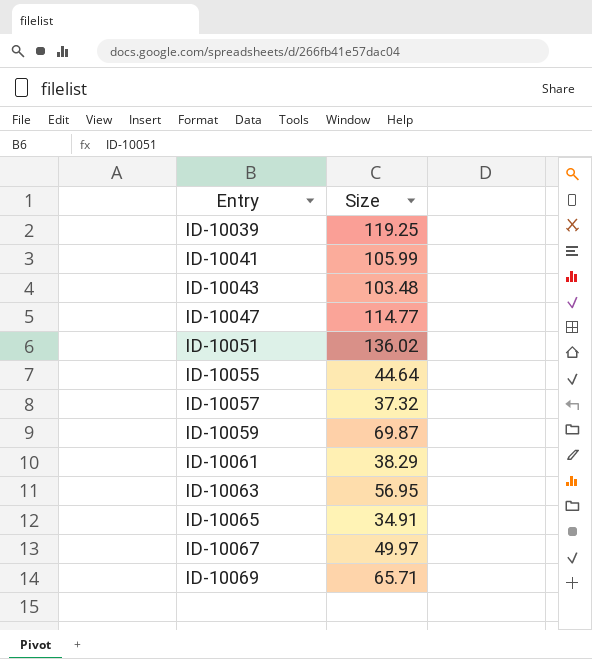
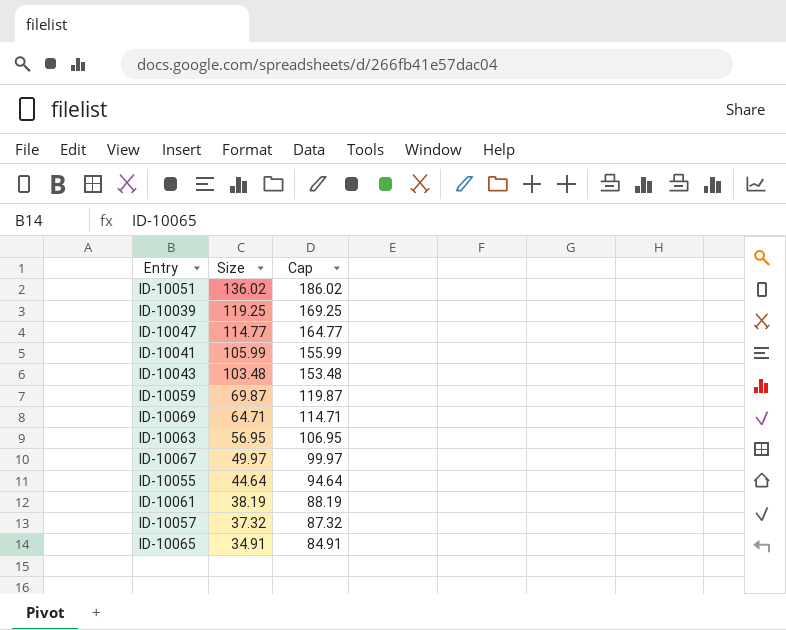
row order: Entry ascending -> Size descending
column Cap | formula: none -> [Size] + 50
ID-10069 | Size: 65.71 -> 64.71
ID-10061 | Size: 38.29 -> 38.19

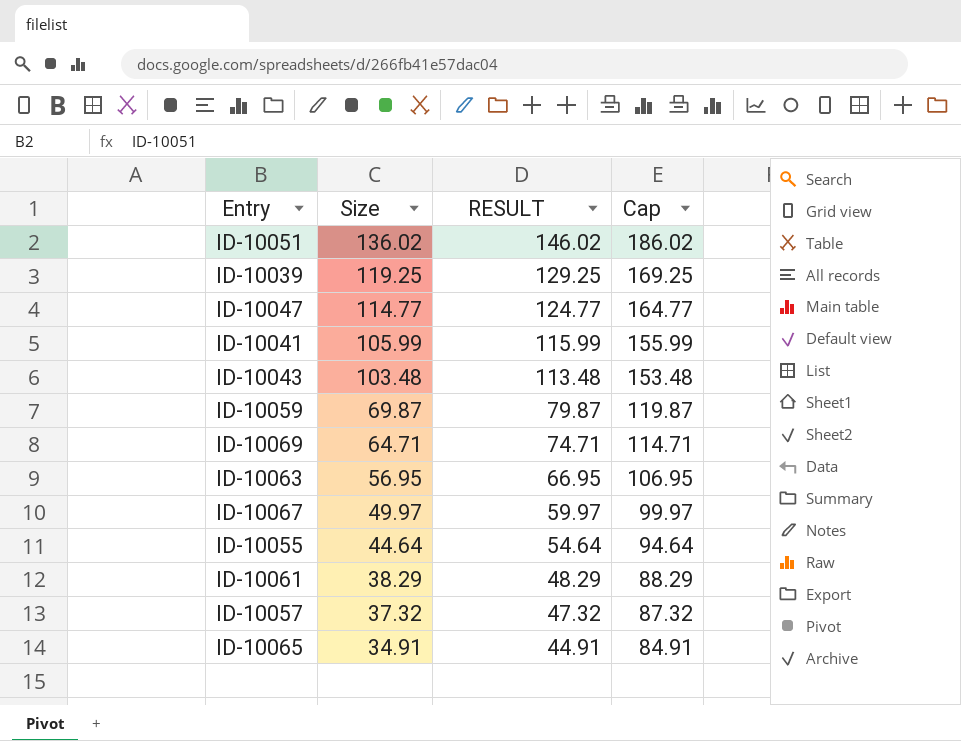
column RESULT | formula: none -> [Size] + 10
ID-10061 | Size: 38.19 -> 38.29
ID-10061 | Cap: 88.19 -> 88.29

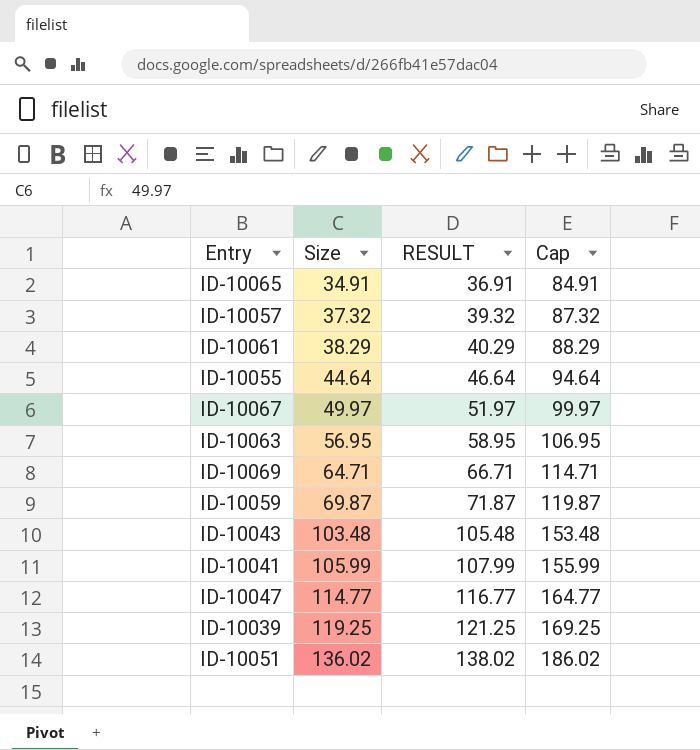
row order: Size descending -> Size ascending
column RESULT | formula: [Size] + 10 -> [Size] + 2

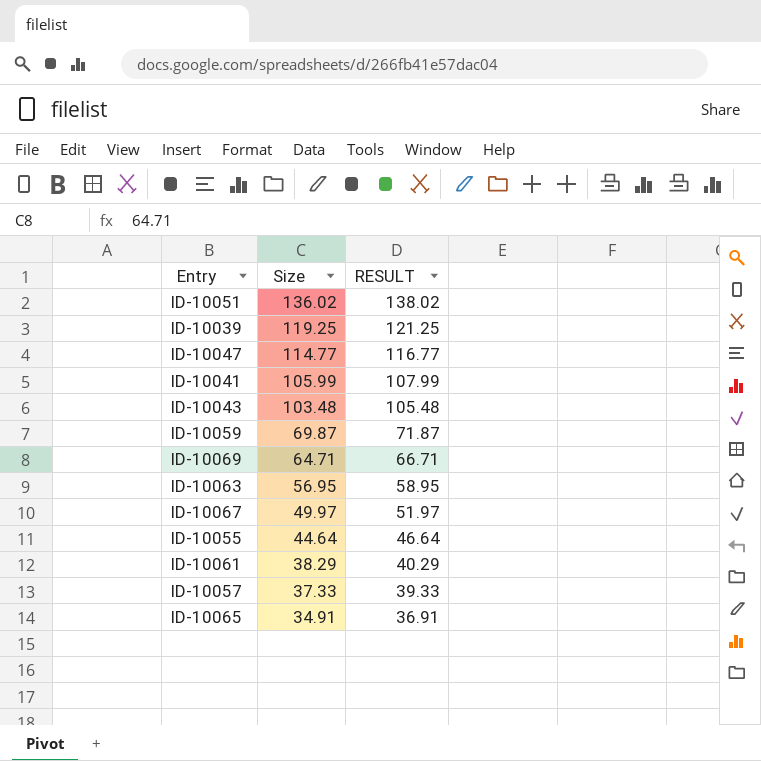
row order: Size ascending -> Size descending
column Cap | formula: [Size] + 50 -> none
ID-10057 | Size: 37.32 -> 37.33
ID-10057 | RESULT: 39.32 -> 39.33

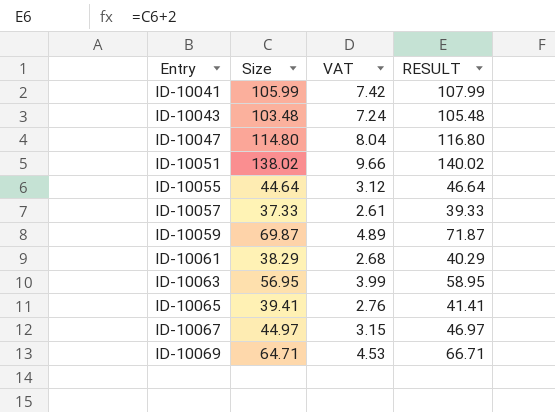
row order: Size descending -> Entry ascending
column VAT | formula: none -> [Size] * 0.07
row ID-10039: 119.25 | 121.25 -> none
ID-10047 | Size: 114.77 -> 114.80
ID-10047 | RESULT: 116.77 -> 116.80
ID-10051 | Size: 136.02 -> 138.02
ID-10051 | RESULT: 138.02 -> 140.02
ID-10065 | Size: 34.91 -> 39.41
ID-10065 | RESULT: 36.91 -> 41.41
ID-10067 | Size: 49.97 -> 44.97
ID-10067 | RESULT: 51.97 -> 46.97

